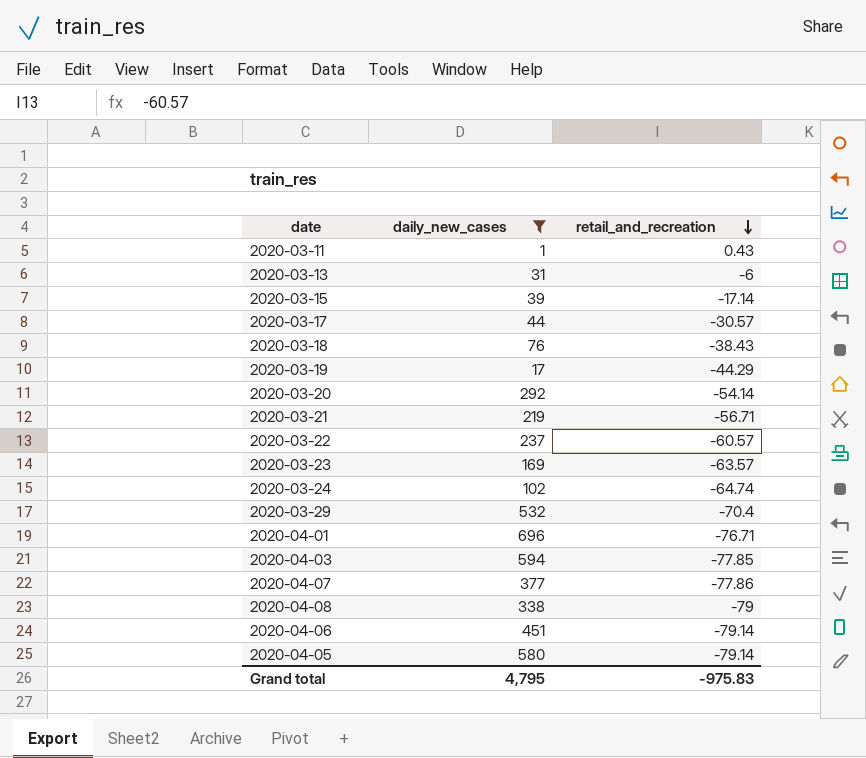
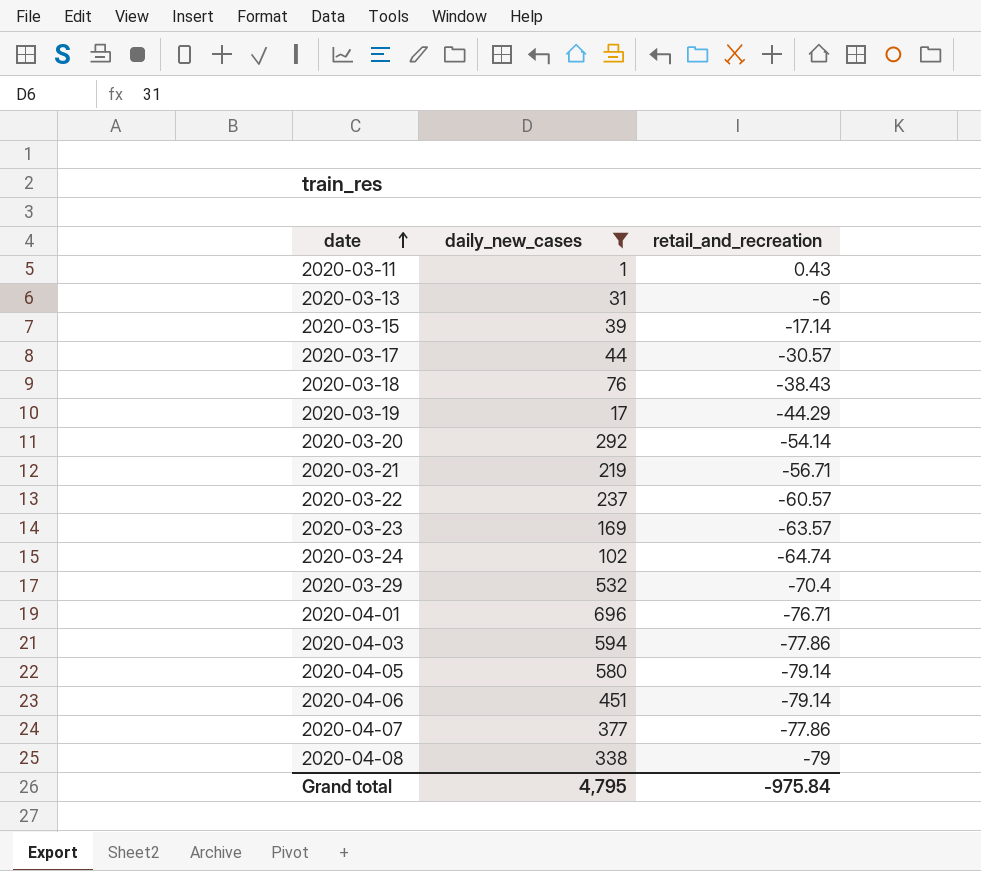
row order: retail_and_recreation descending -> date ascending
2020-04-03 | retail_and_recreation: -77.85 -> -77.86
Grand total | retail_and_recreation: -975.83 -> -975.84

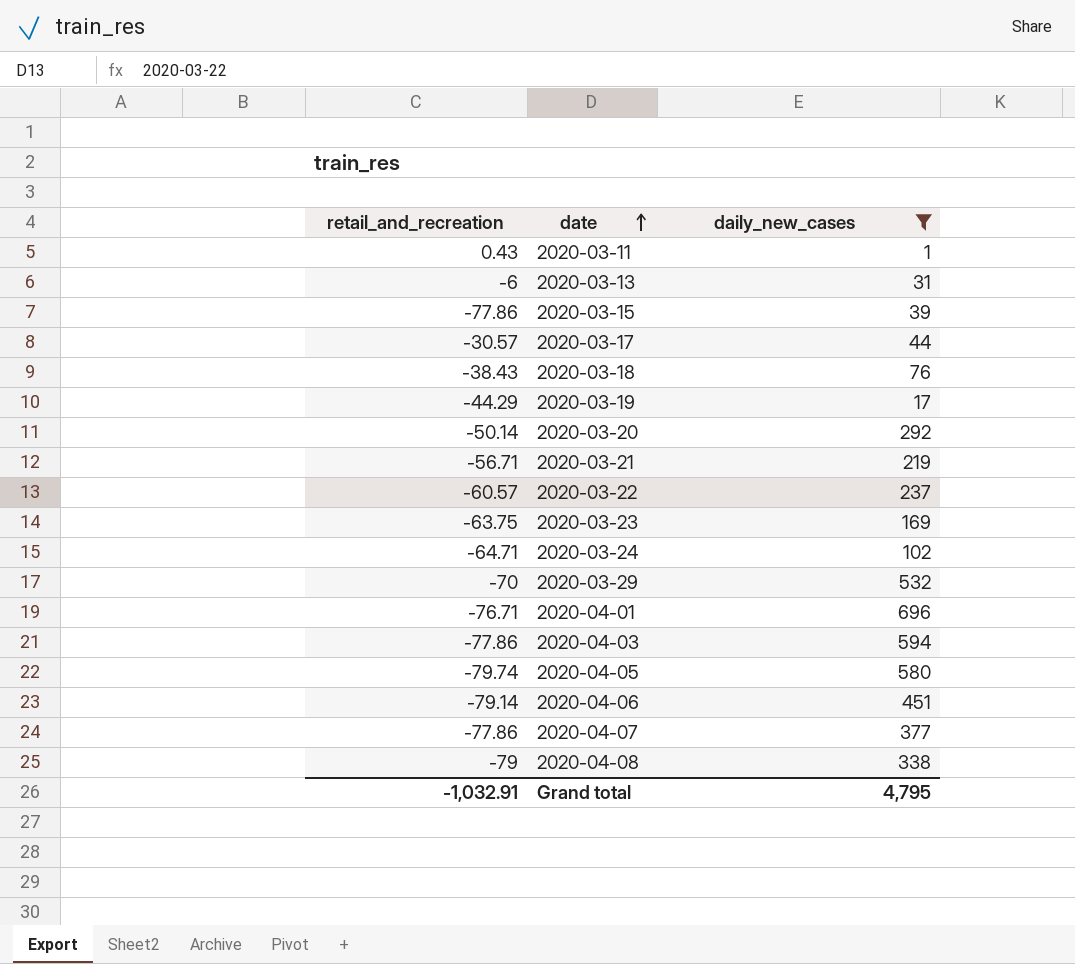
column retail_and_recreation | position: 3 -> 1
2020-03-15 | retail_and_recreation: -17.14 -> -77.86
2020-03-20 | retail_and_recreation: -54.14 -> -50.14
2020-03-23 | retail_and_recreation: -63.57 -> -63.75
2020-03-24 | retail_and_recreation: -64.74 -> -64.71
2020-03-29 | retail_and_recreation: -70.4 -> -70
2020-04-05 | retail_and_recreation: -79.14 -> -79.74
Grand total | retail_and_recreation: -975.84 -> -1,032.91

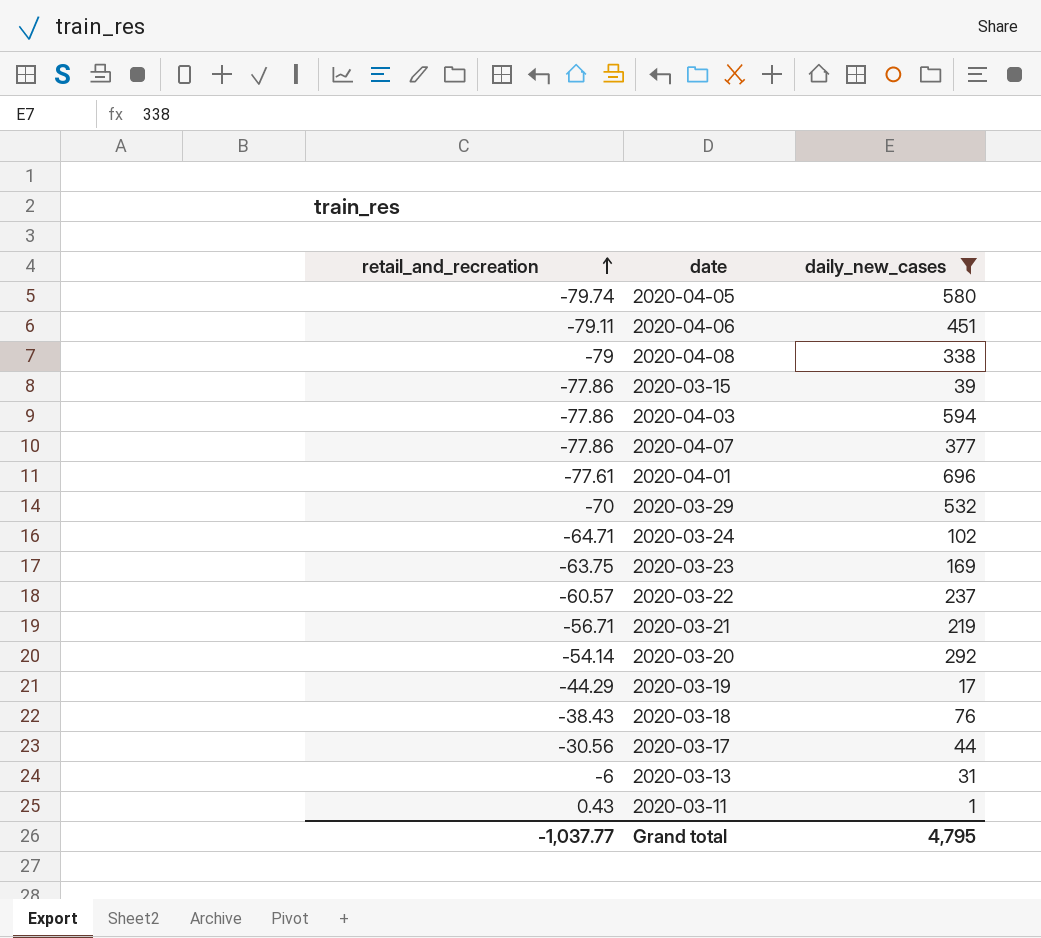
row order: date ascending -> retail_and_recreation ascending
2020-04-06 | retail_and_recreation: -79.14 -> -79.11
2020-04-01 | retail_and_recreation: -76.71 -> -77.61
2020-03-20 | retail_and_recreation: -50.14 -> -54.14
2020-03-17 | retail_and_recreation: -30.57 -> -30.56
Grand total | retail_and_recreation: -1,032.91 -> -1,037.77

